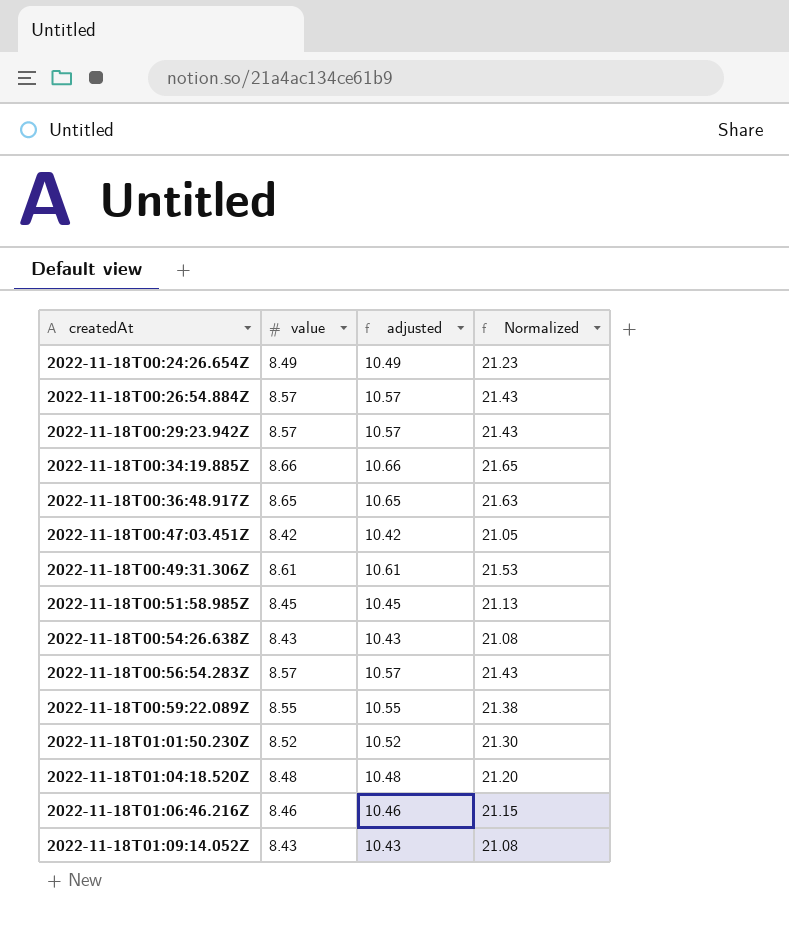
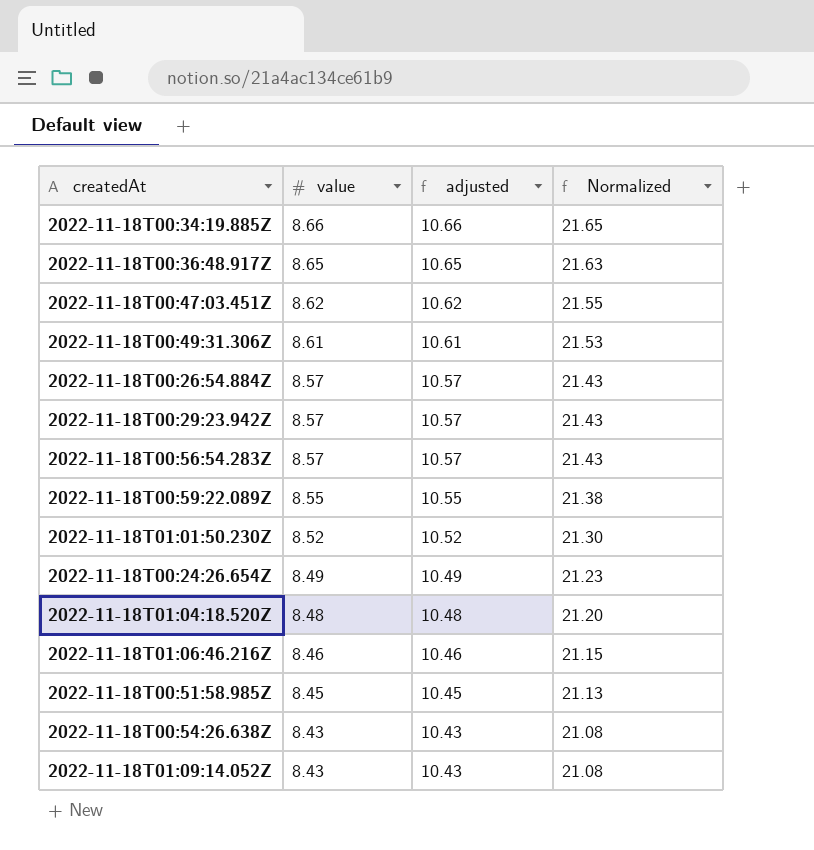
row order: createdAt ascending -> value descending
2022-11-18T00:47:03.451Z | value: 8.42 -> 8.62
2022-11-18T00:47:03.451Z | adjusted: 10.42 -> 10.62
2022-11-18T00:47:03.451Z | Normalized: 21.05 -> 21.55

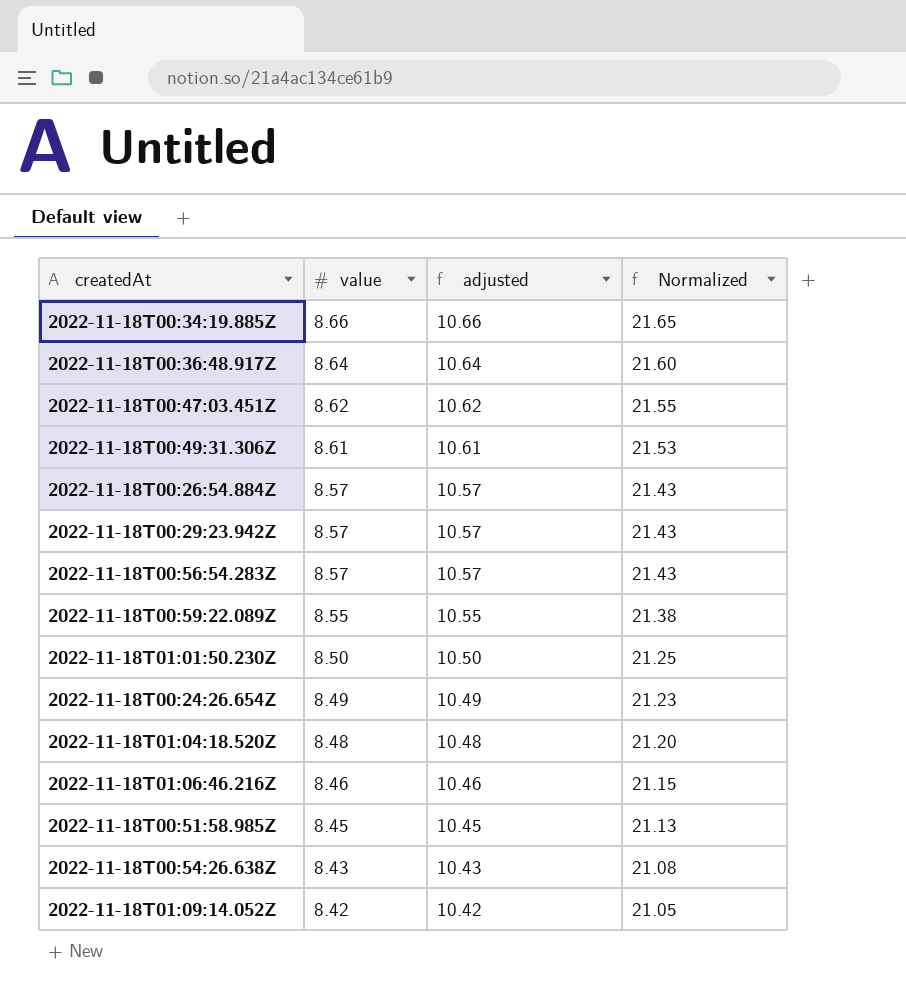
2022-11-18T00:36:48.917Z | value: 8.65 -> 8.64
2022-11-18T00:36:48.917Z | adjusted: 10.65 -> 10.64
2022-11-18T00:36:48.917Z | Normalized: 21.63 -> 21.60
2022-11-18T01:01:50.230Z | value: 8.52 -> 8.50
2022-11-18T01:01:50.230Z | adjusted: 10.52 -> 10.50
2022-11-18T01:01:50.230Z | Normalized: 21.30 -> 21.25
2022-11-18T01:09:14.052Z | value: 8.43 -> 8.42
2022-11-18T01:09:14.052Z | adjusted: 10.43 -> 10.42
2022-11-18T01:09:14.052Z | Normalized: 21.08 -> 21.05

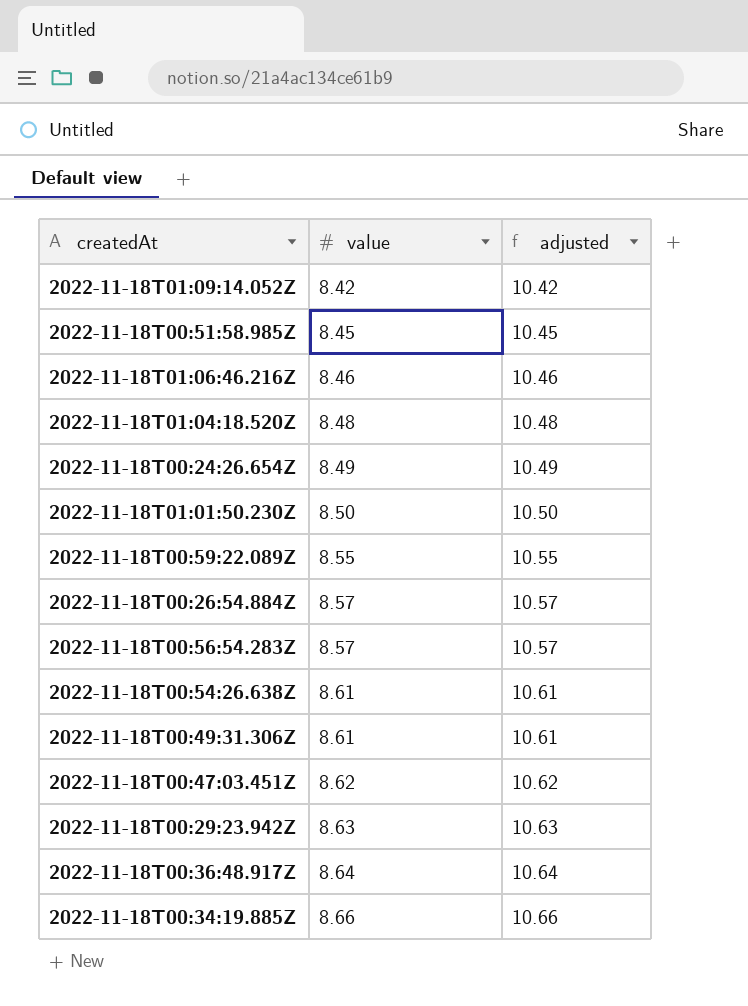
row order: value descending -> value ascending
column Normalized | formula: [value] * 2.5 -> none
2022-11-18T00:54:26.638Z | value: 8.43 -> 8.61
2022-11-18T00:54:26.638Z | adjusted: 10.43 -> 10.61
2022-11-18T00:29:23.942Z | value: 8.57 -> 8.63
2022-11-18T00:29:23.942Z | adjusted: 10.57 -> 10.63

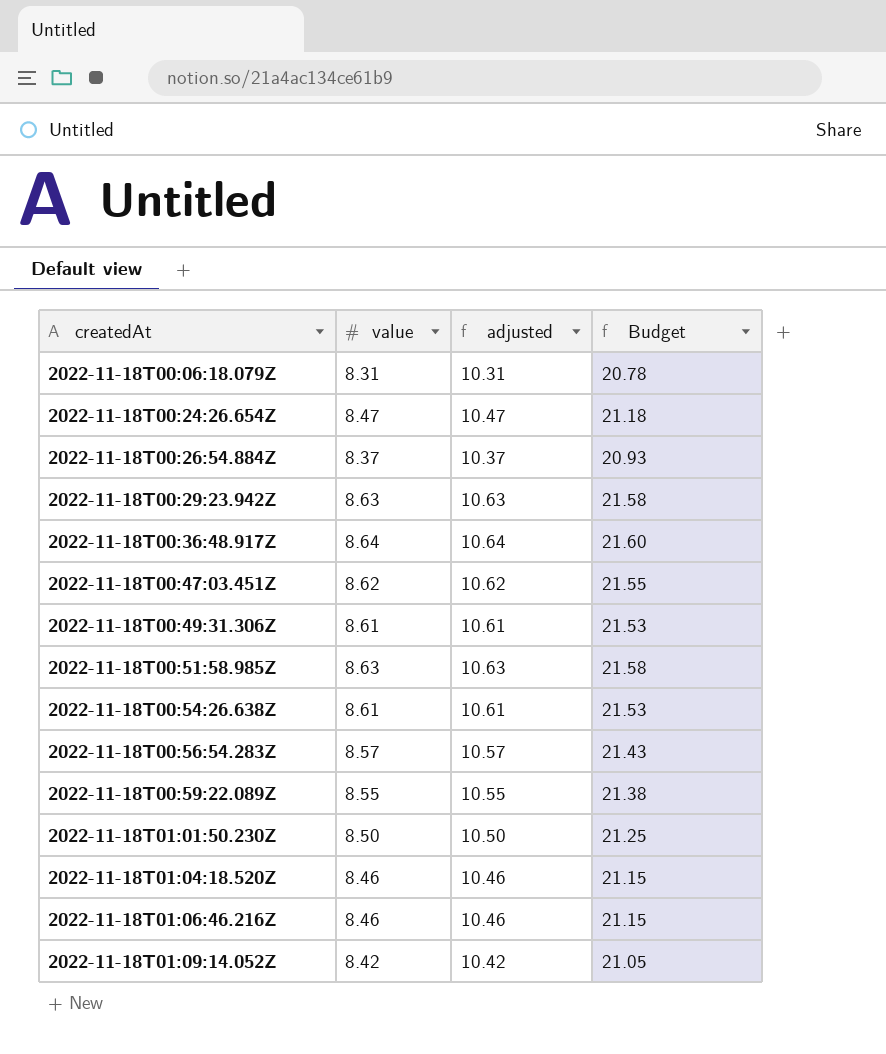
row order: value ascending -> createdAt ascending
column Budget | formula: none -> [value] * 2.5
row 2022-11-18T00:34:19.885Z: 8.66 | 10.66 -> none
row 2022-11-18T00:06:18.079Z: none -> 8.31 | 10.31 | 20.78
2022-11-18T00:24:26.654Z | value: 8.49 -> 8.47
2022-11-18T00:24:26.654Z | adjusted: 10.49 -> 10.47
2022-11-18T00:26:54.884Z | value: 8.57 -> 8.37
2022-11-18T00:26:54.884Z | adjusted: 10.57 -> 10.37
2022-11-18T00:51:58.985Z | value: 8.45 -> 8.63
2022-11-18T00:51:58.985Z | adjusted: 10.45 -> 10.63
2022-11-18T01:04:18.520Z | value: 8.48 -> 8.46
2022-11-18T01:04:18.520Z | adjusted: 10.48 -> 10.46

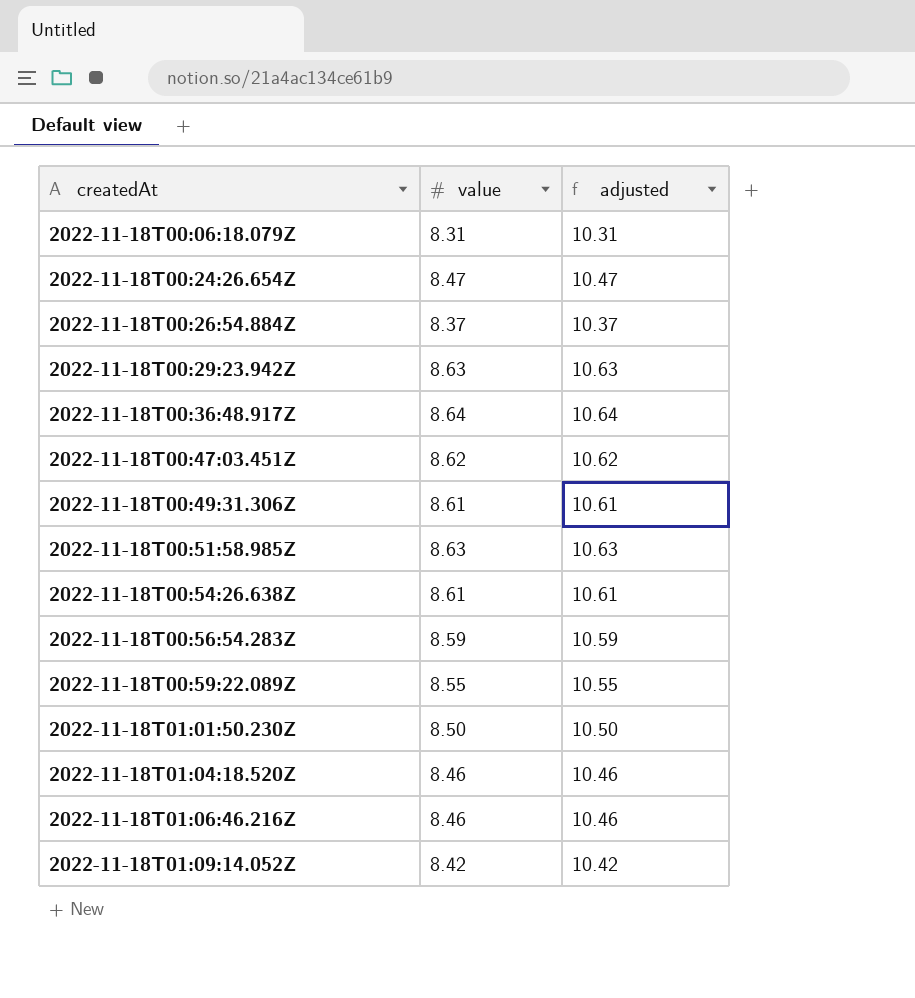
column Budget | formula: [value] * 2.5 -> none
2022-11-18T00:56:54.283Z | value: 8.57 -> 8.59
2022-11-18T00:56:54.283Z | adjusted: 10.57 -> 10.59

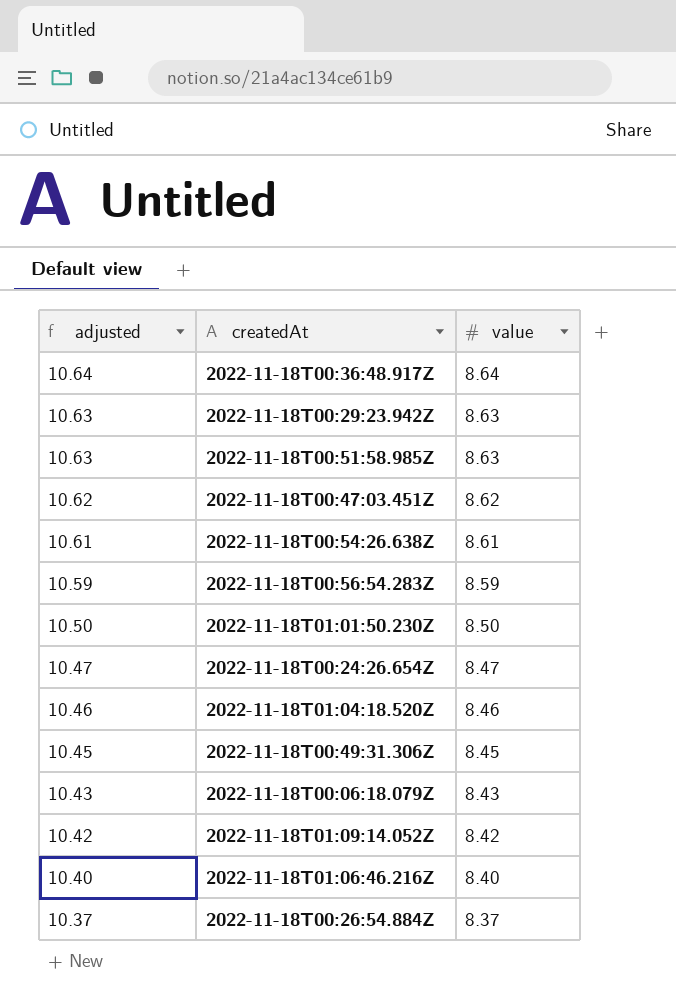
row order: createdAt ascending -> adjusted descending
column adjusted | position: 3 -> 1
row 2022-11-18T00:59:22.089Z: 8.55 | 10.55 -> none
2022-11-18T00:49:31.306Z | adjusted: 10.61 -> 10.45
2022-11-18T00:49:31.306Z | value: 8.61 -> 8.45
2022-11-18T00:06:18.079Z | adjusted: 10.31 -> 10.43
2022-11-18T00:06:18.079Z | value: 8.31 -> 8.43
2022-11-18T01:06:46.216Z | adjusted: 10.46 -> 10.40
2022-11-18T01:06:46.216Z | value: 8.46 -> 8.40

